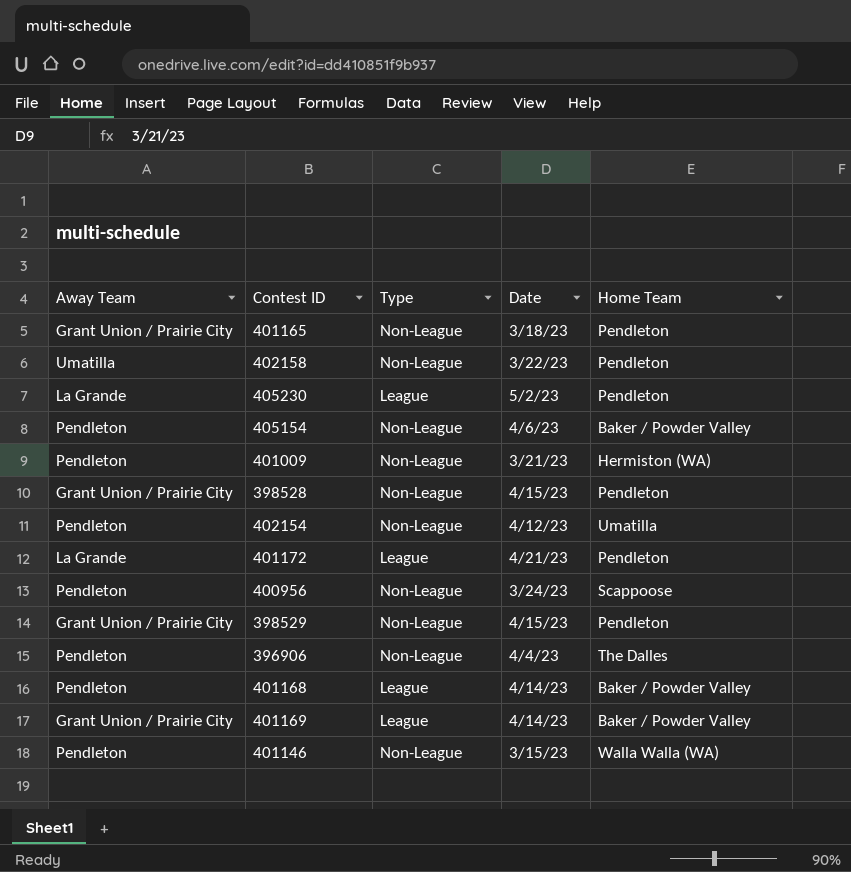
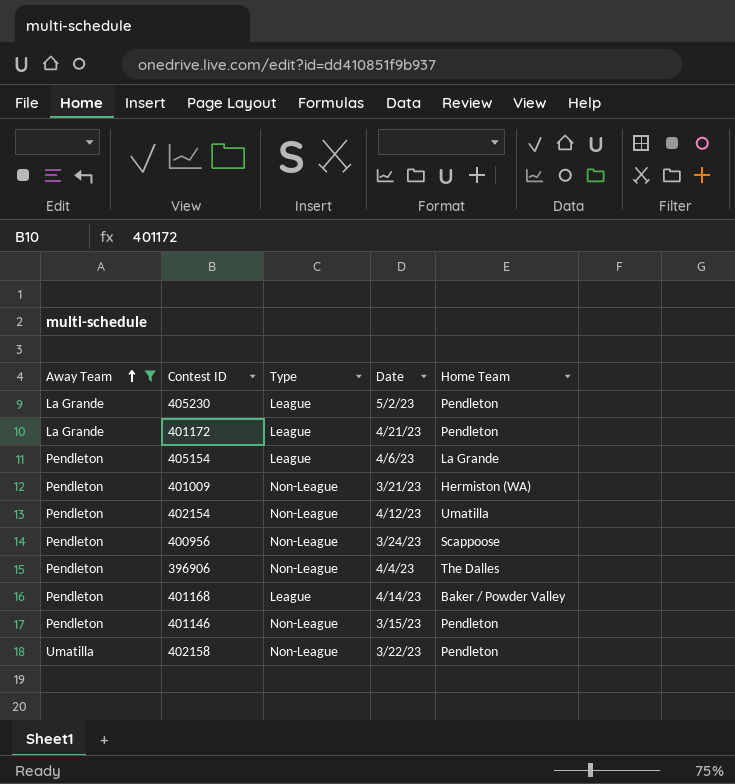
filter: none -> Away Team != Grant Union / Prairie City
row order: none -> Away Team ascending
405154 | Type: Non-League -> League
405154 | Home Team: Baker / Powder Valley -> La Grande
401146 | Home Team: Walla Walla (WA) -> Pendleton

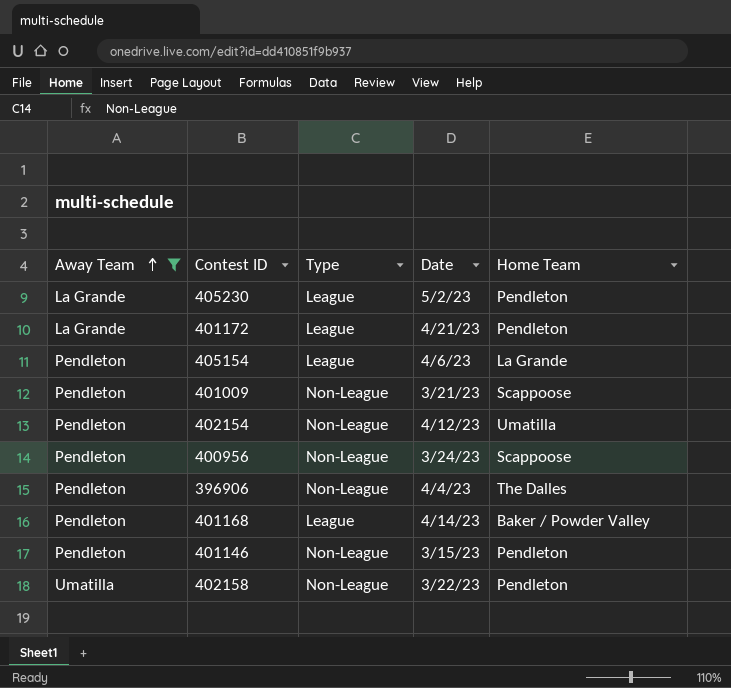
401009 | Home Team: Hermiston (WA) -> Scappoose

